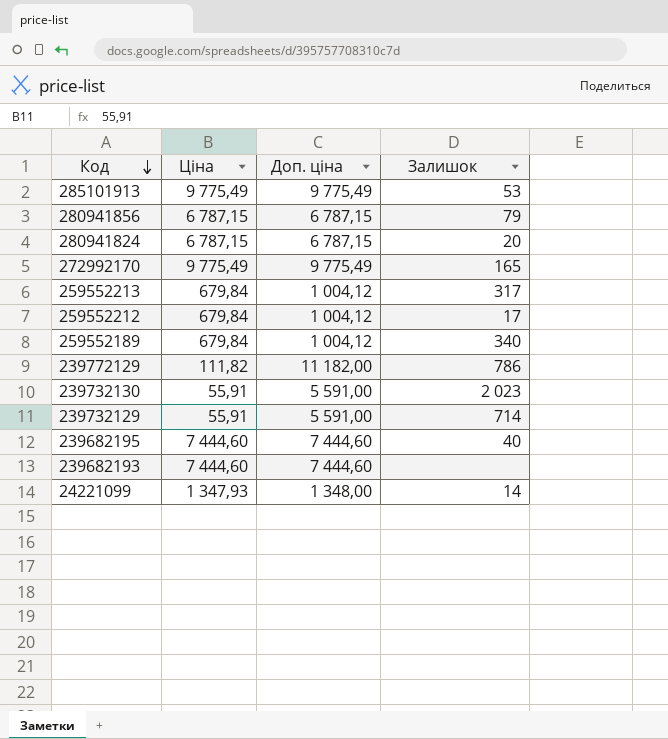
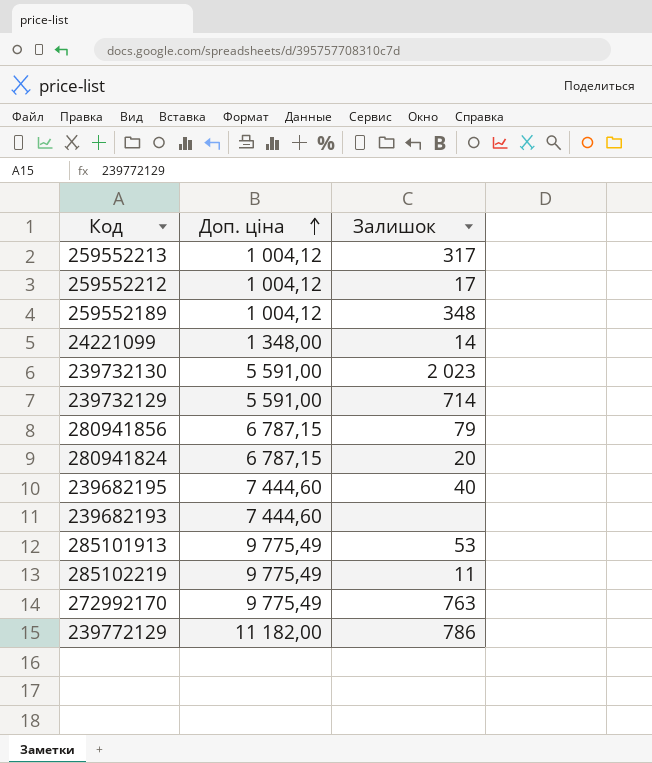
row order: Код descending -> Доп. ціна ascending
column Ціна | position: 2 -> none
259552189 | Залишок: 340 -> 348
row 285102219: none -> 9 775,49 | 11
272992170 | Залишок: 165 -> 763

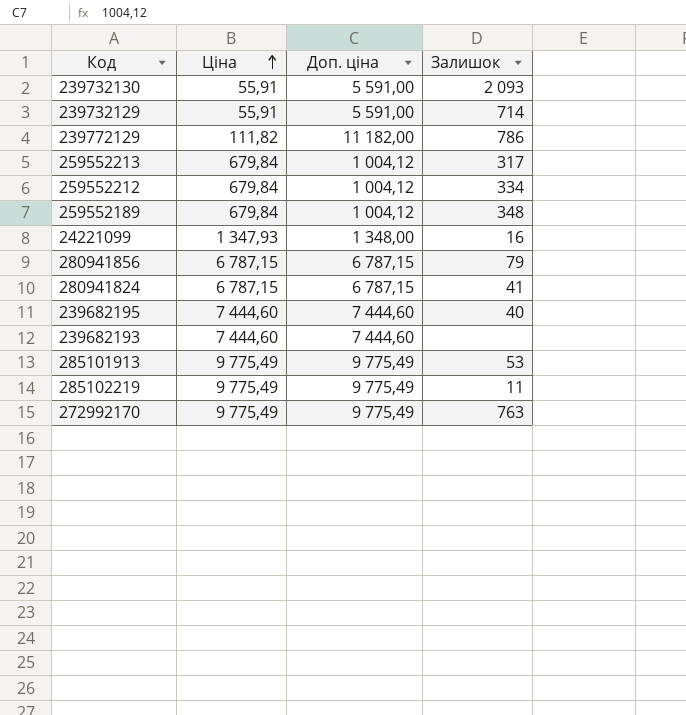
row order: Доп. ціна ascending -> Ціна ascending
column Ціна | position: none -> 2
239732130 | Залишок: 2 023 -> 2 093
259552212 | Залишок: 17 -> 334
24221099 | Залишок: 14 -> 16
280941824 | Залишок: 20 -> 41

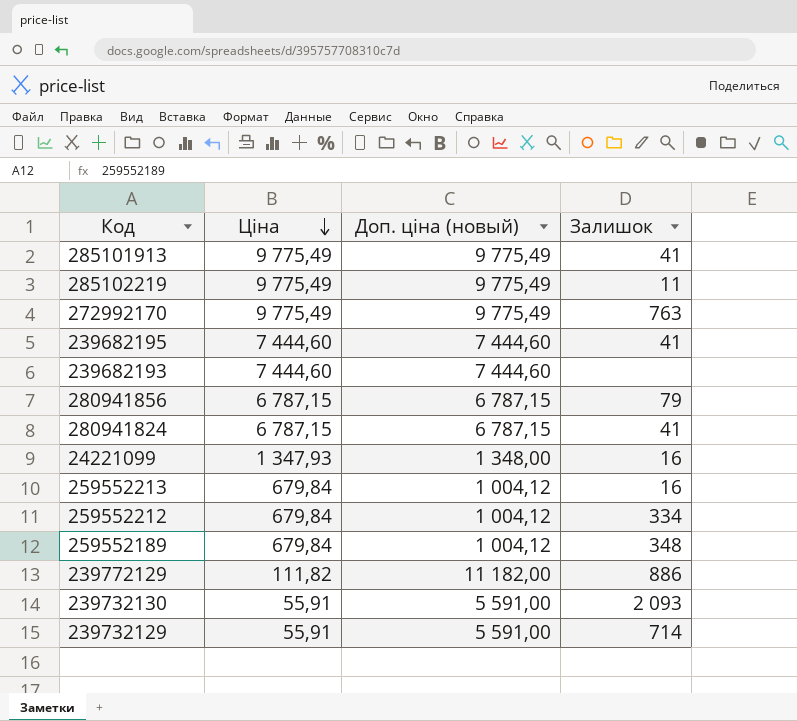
row order: Ціна ascending -> Ціна descending
column name: Доп. ціна -> Доп. ціна (новый)
285101913 | Залишок: 53 -> 41
239682195 | Залишок: 40 -> 41
259552213 | Залишок: 317 -> 16
239772129 | Залишок: 786 -> 886

